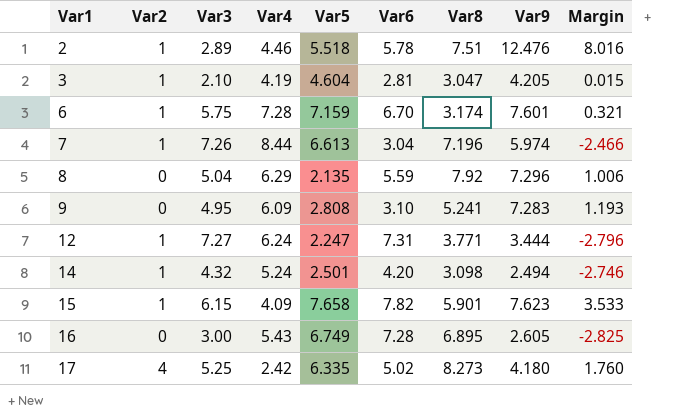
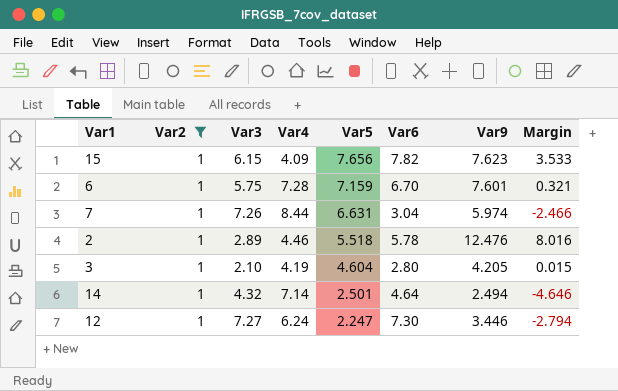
filter: none -> Var2 = 1
row order: Var1 ascending -> Var5 descending
column Var8 | position: 7 -> none
15 | Var5: 7.658 -> 7.656
7 | Var5: 6.613 -> 6.631
3 | Var6: 2.81 -> 2.80
14 | Var4: 5.24 -> 7.14
14 | Var6: 4.20 -> 4.64
14 | Margin: -2.746 -> -4.646
12 | Var6: 7.31 -> 7.30
12 | Var9: 3.444 -> 3.446
12 | Margin: -2.796 -> -2.794

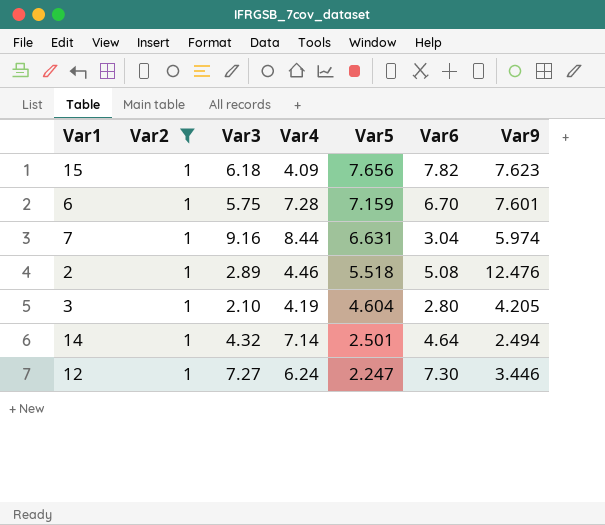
column Margin | formula: [Var9] - [Var4] -> none
15 | Var3: 6.15 -> 6.18
7 | Var3: 7.26 -> 9.16
2 | Var6: 5.78 -> 5.08

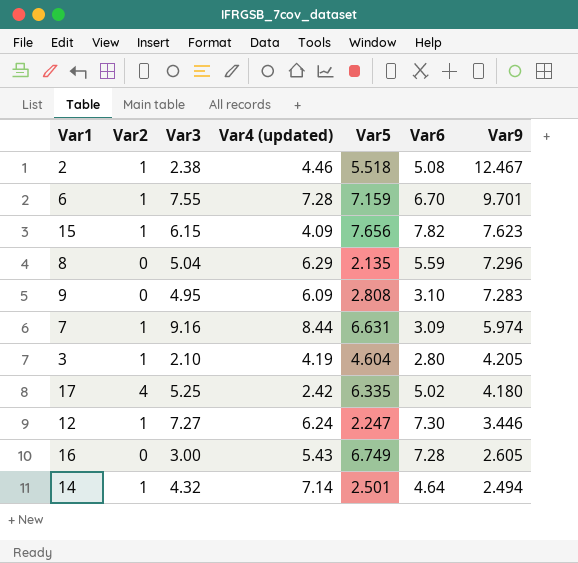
filter: Var2 = 1 -> none
row order: Var5 descending -> Var9 descending
column name: Var4 -> Var4 (updated)
2 | Var3: 2.89 -> 2.38
2 | Var9: 12.476 -> 12.467
6 | Var3: 5.75 -> 7.55
6 | Var9: 7.601 -> 9.701
15 | Var3: 6.18 -> 6.15
7 | Var6: 3.04 -> 3.09

